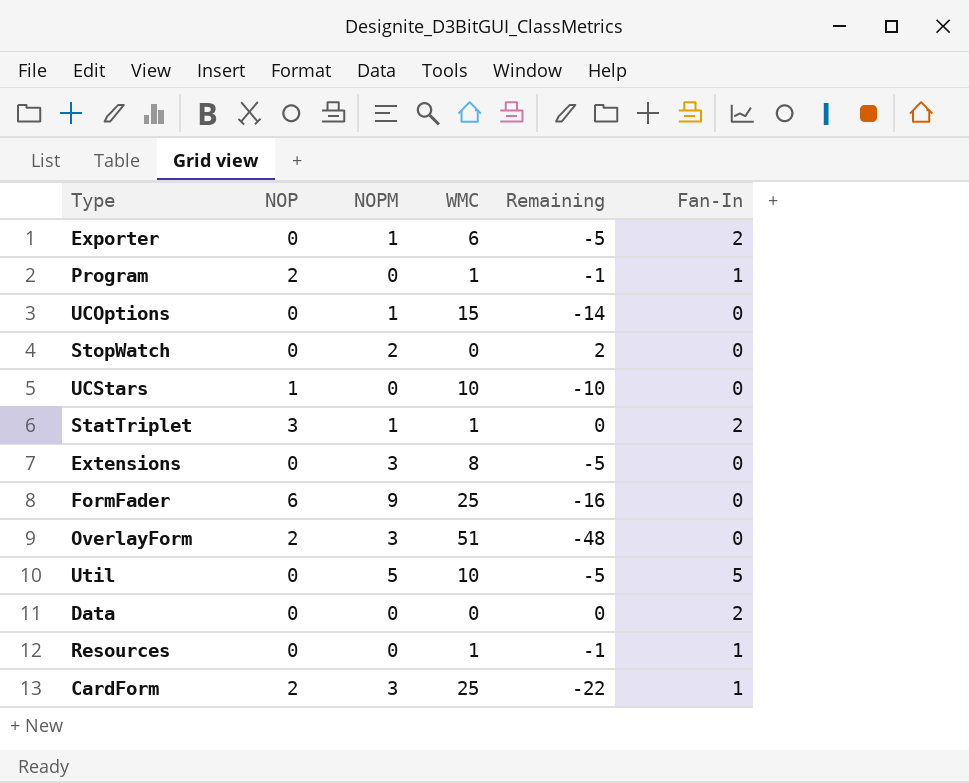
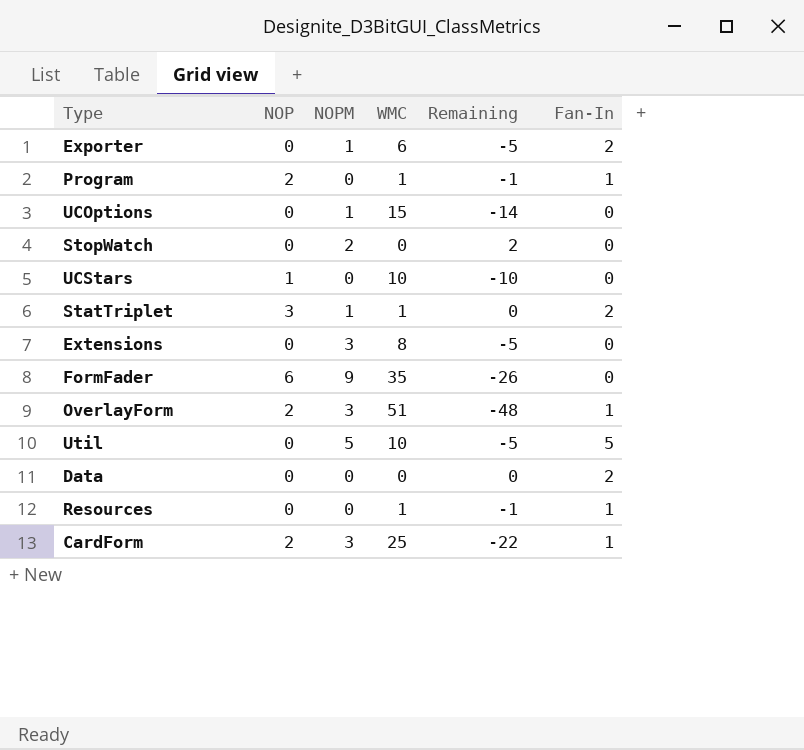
FormFader | WMC: 25 -> 35
FormFader | Remaining: -16 -> -26
OverlayForm | Fan-In: 0 -> 1

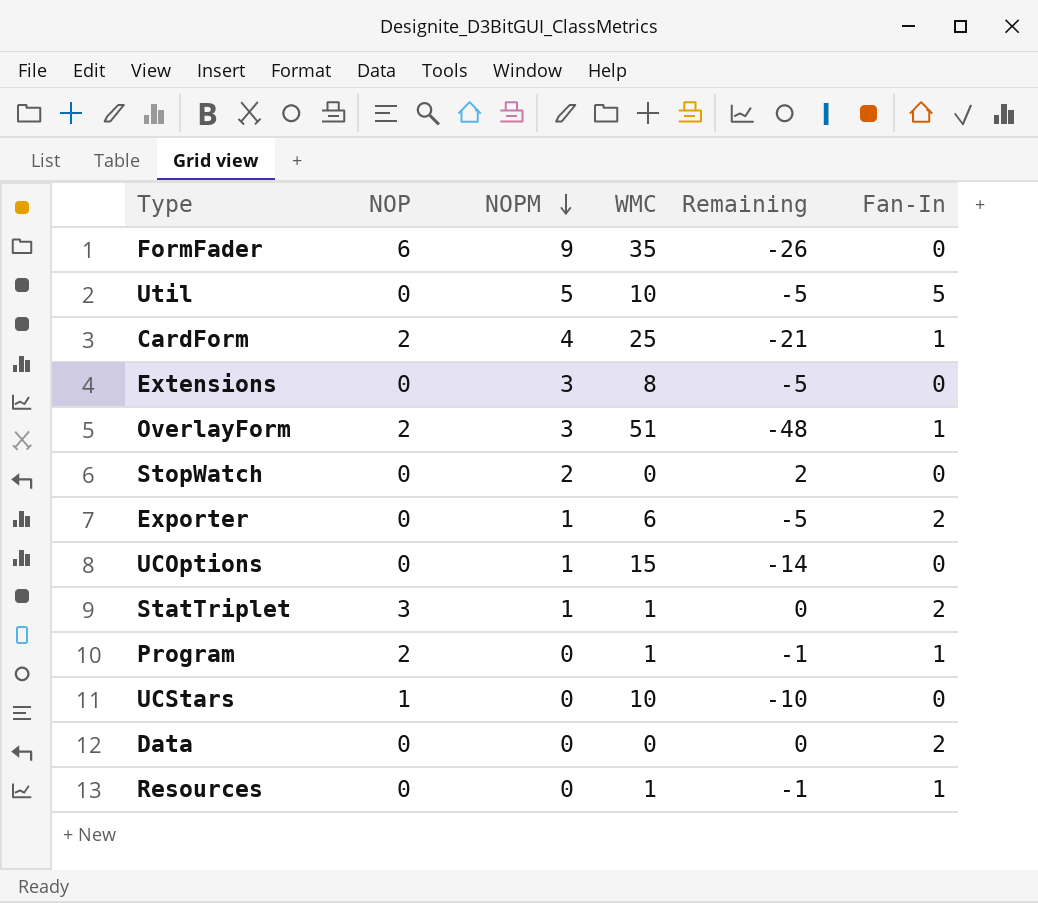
row order: none -> NOPM descending
CardForm | NOPM: 3 -> 4
CardForm | Remaining: -22 -> -21

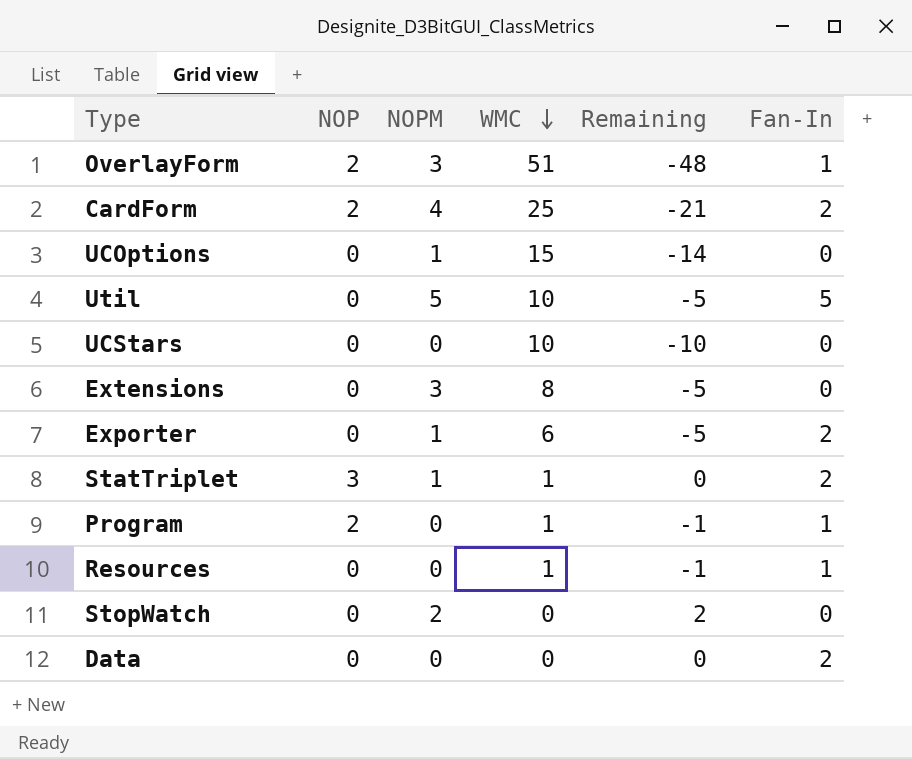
row order: NOPM descending -> WMC descending
row FormFader: 6 | 9 | 35 | -26 | 0 -> none
CardForm | Fan-In: 1 -> 2
UCStars | NOP: 1 -> 0

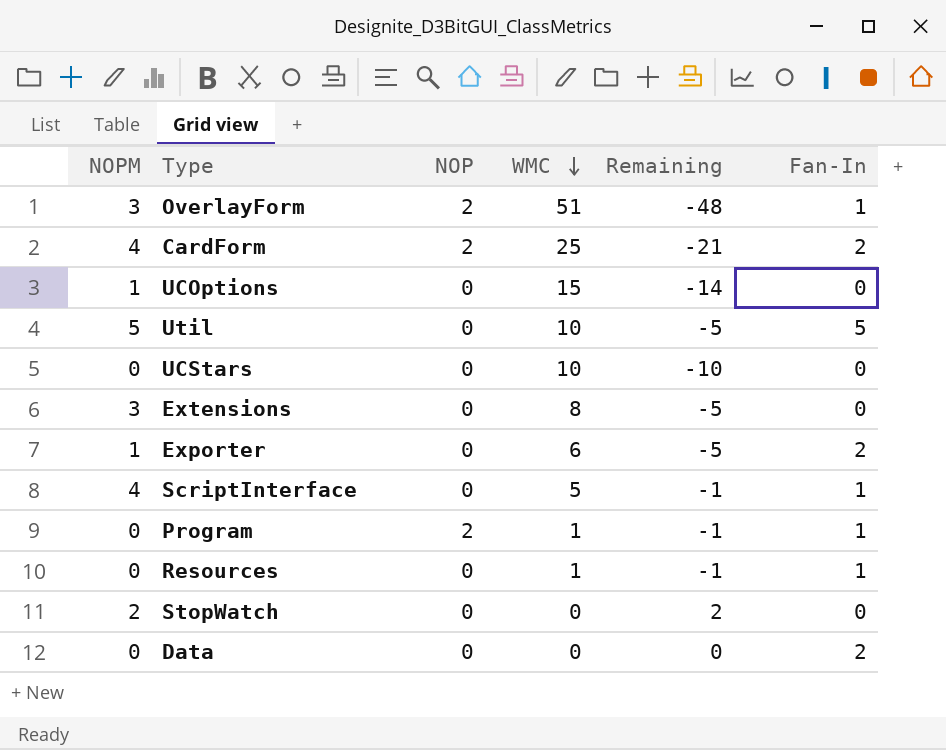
column NOPM | position: 3 -> 1
row StatTriplet: 3 | 1 | 1 | 0 | 2 -> none
row ScriptInterface: none -> 4 | 0 | 5 | -1 | 1

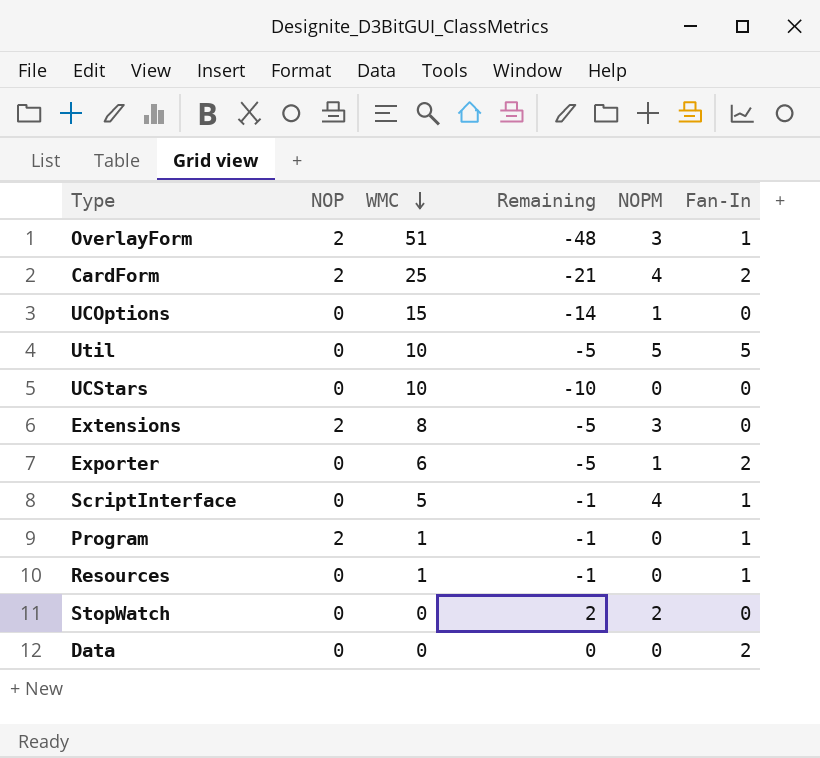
column NOPM | position: 1 -> 5
Extensions | NOP: 0 -> 2

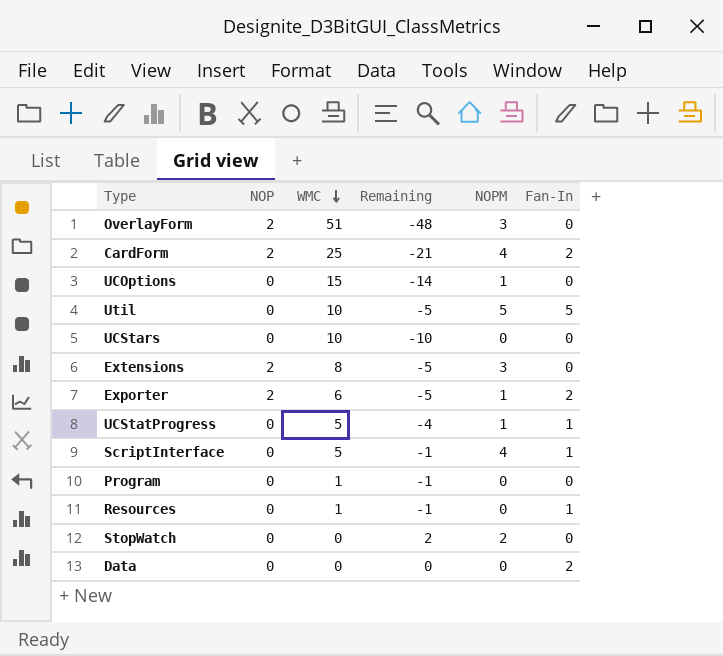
OverlayForm | Fan-In: 1 -> 0
Exporter | NOP: 0 -> 2
row UCStatProgress: none -> 0 | 5 | -4 | 1 | 1
Program | NOP: 2 -> 0
Program | Fan-In: 1 -> 0

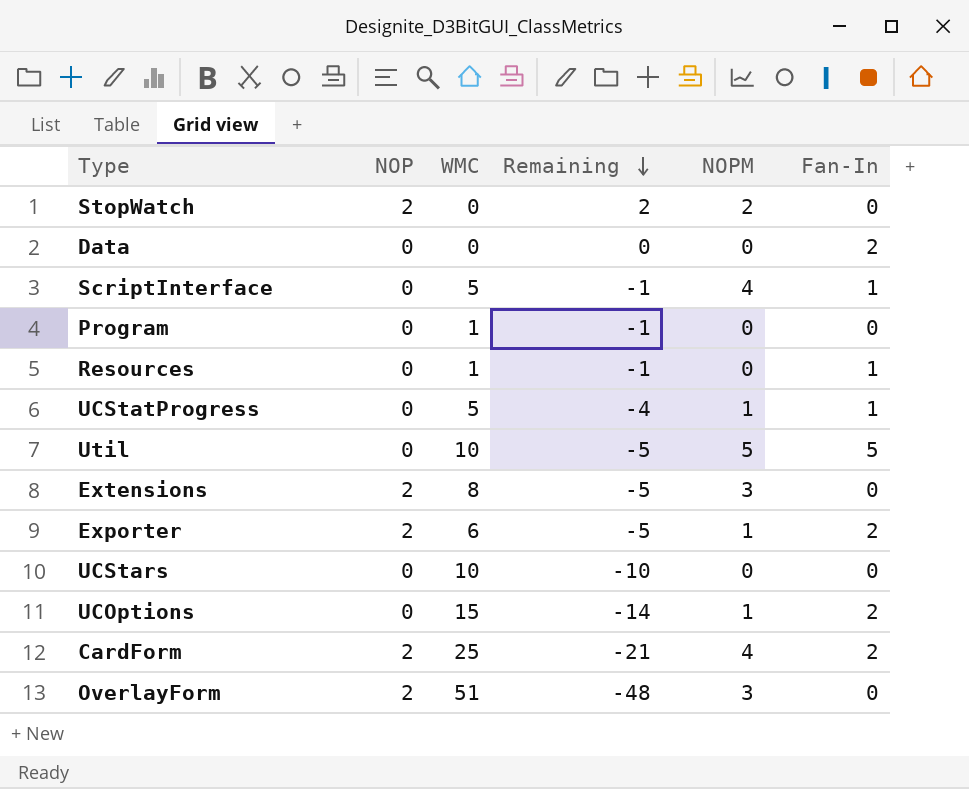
row order: WMC descending -> Remaining descending
StopWatch | NOP: 0 -> 2
UCOptions | Fan-In: 0 -> 2

